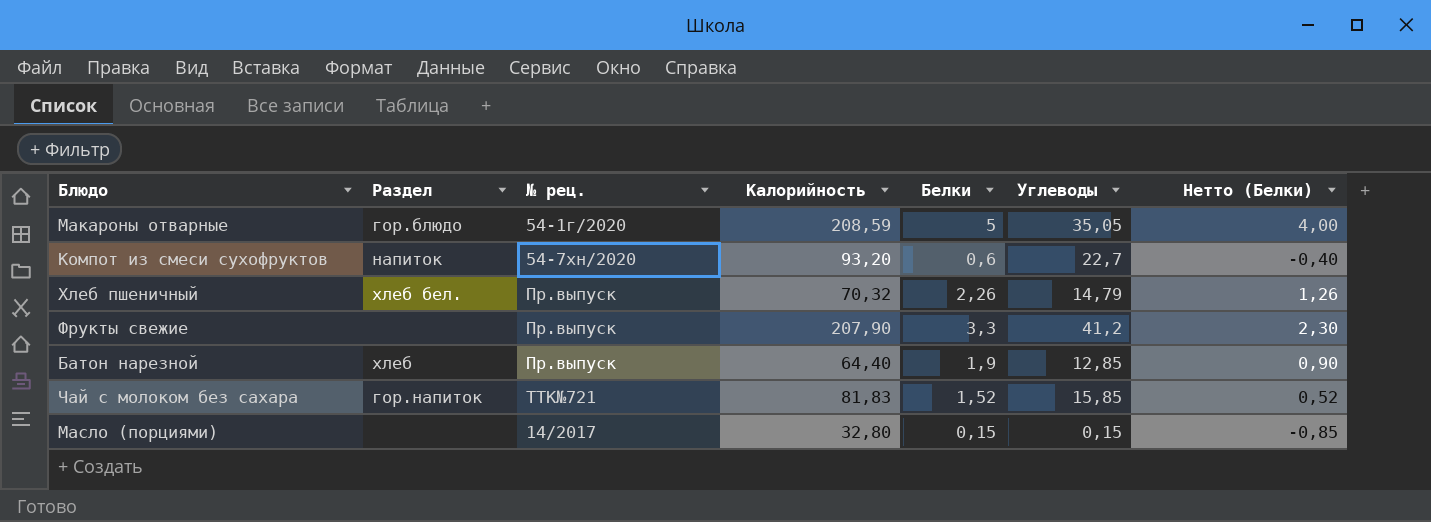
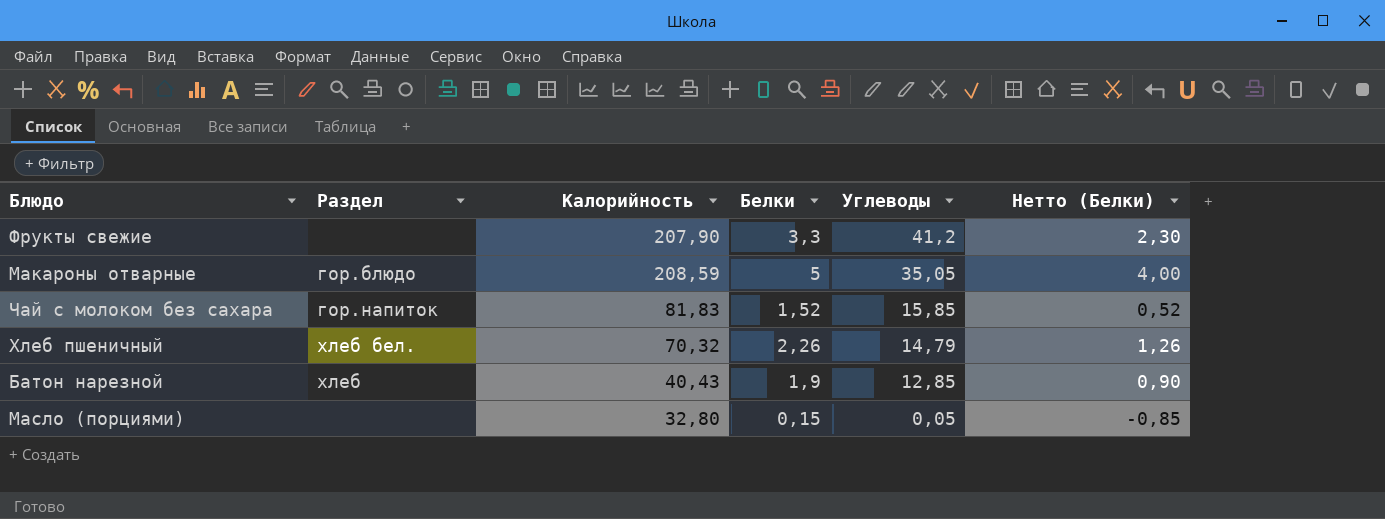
row order: none -> Углеводы descending
column № рец. | position: 3 -> none
row Компот из смеси сухофруктов: напиток | 54-7хн/2020 | 93,20 | 0,6 | 22,7 | -0,40 -> none
Батон нарезной | Калорийность: 64,40 -> 40,43
Масло (порциями) | Углеводы: 0,15 -> 0,05

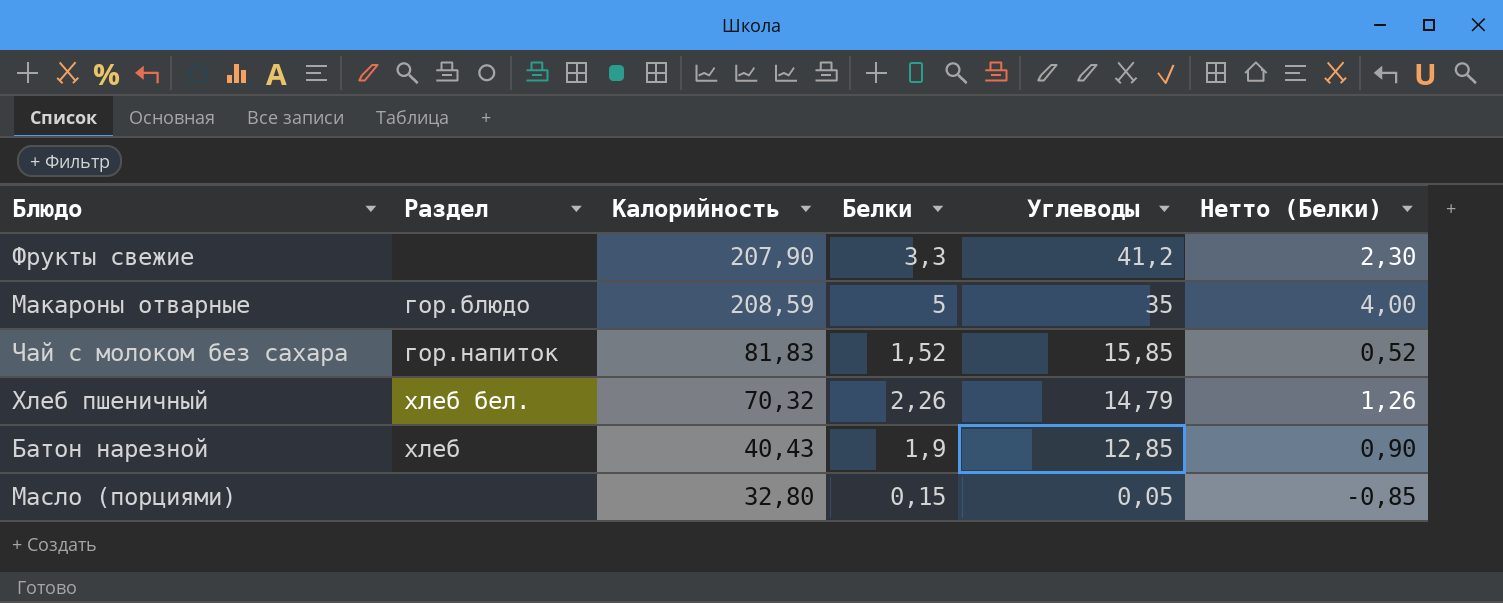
Макароны отварные | Углеводы: 35,05 -> 35

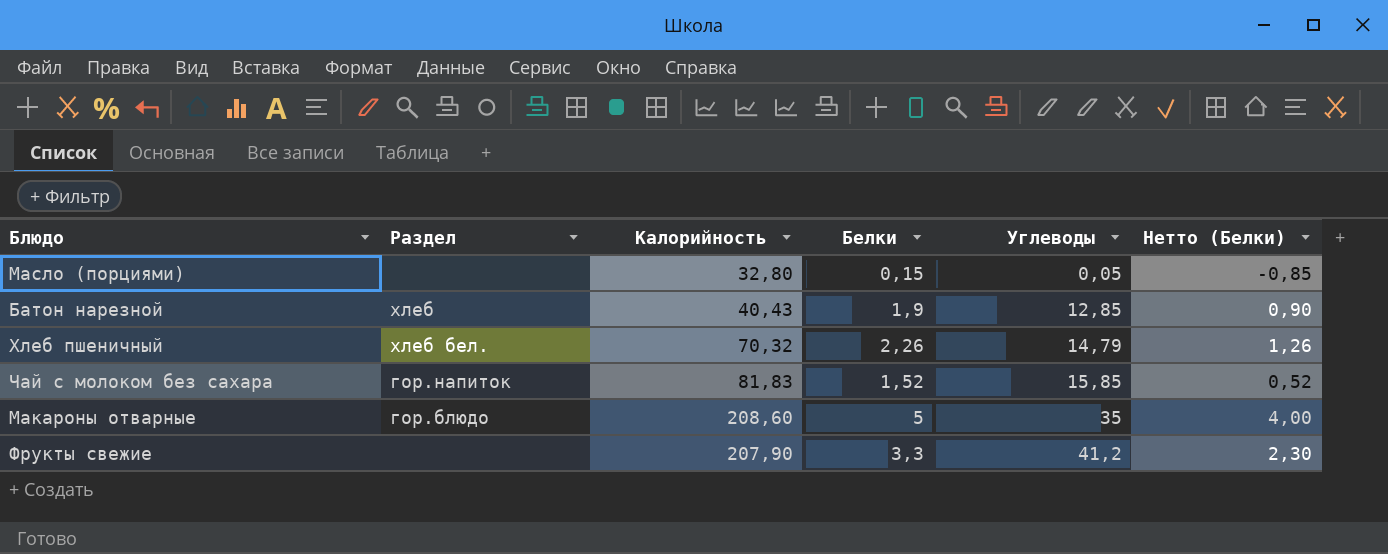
row order: Углеводы descending -> Углеводы ascending
Макароны отварные | Калорийность: 208,59 -> 208,60

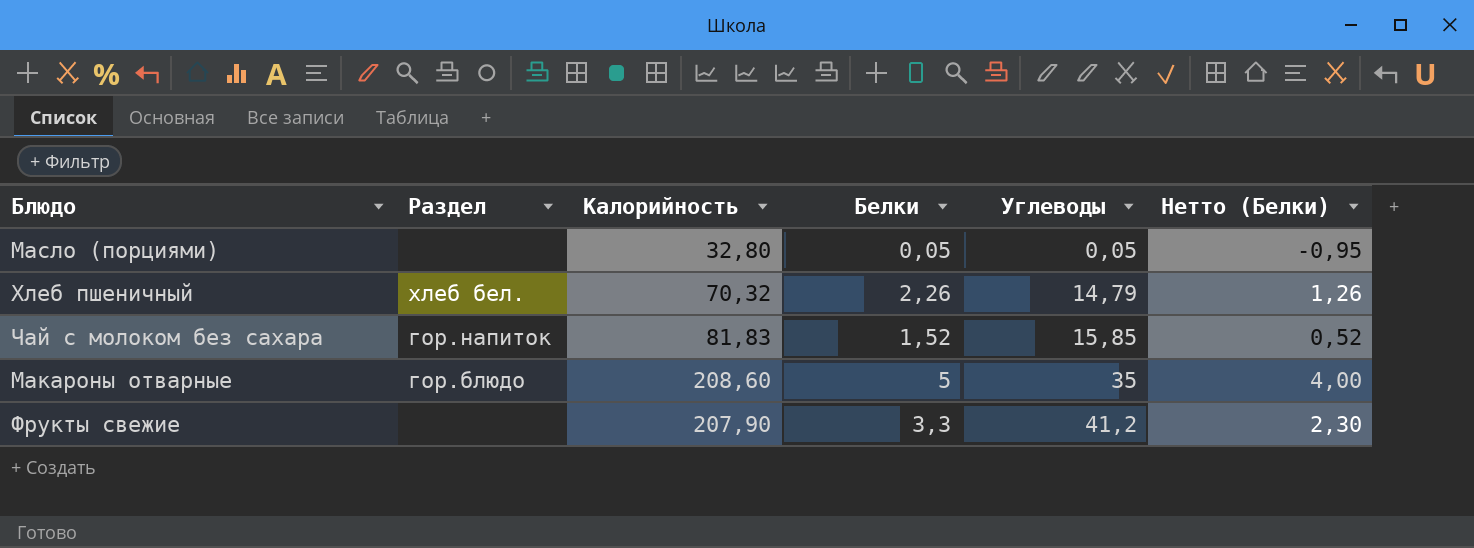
row Батон нарезной: хлеб | 40,43 | 1,9 | 12,85 | 0,90 -> none
Масло (порциями) | Белки: 0,15 -> 0,05
Масло (порциями) | Нетто (Белки): -0,85 -> -0,95

